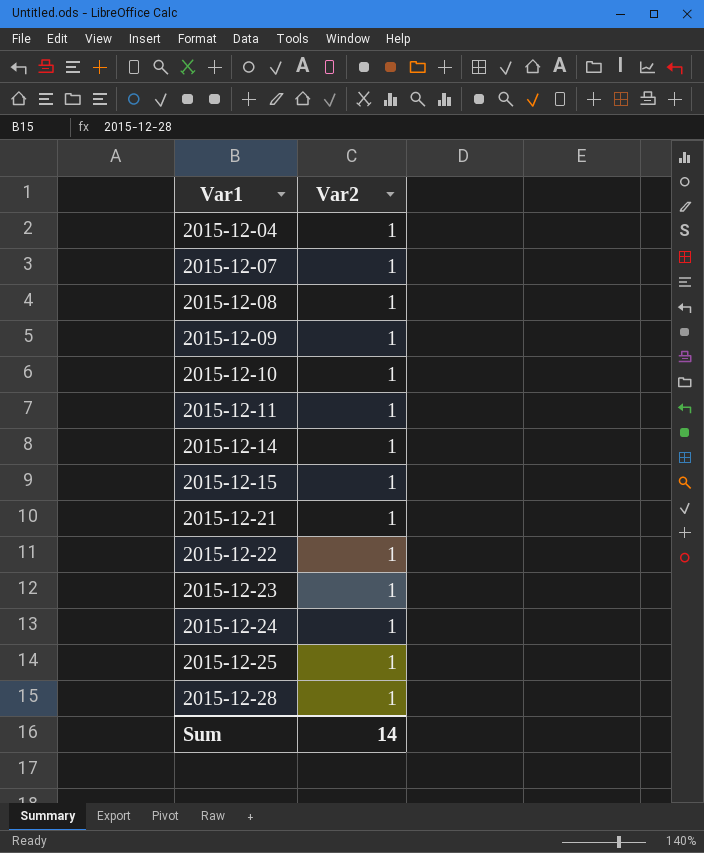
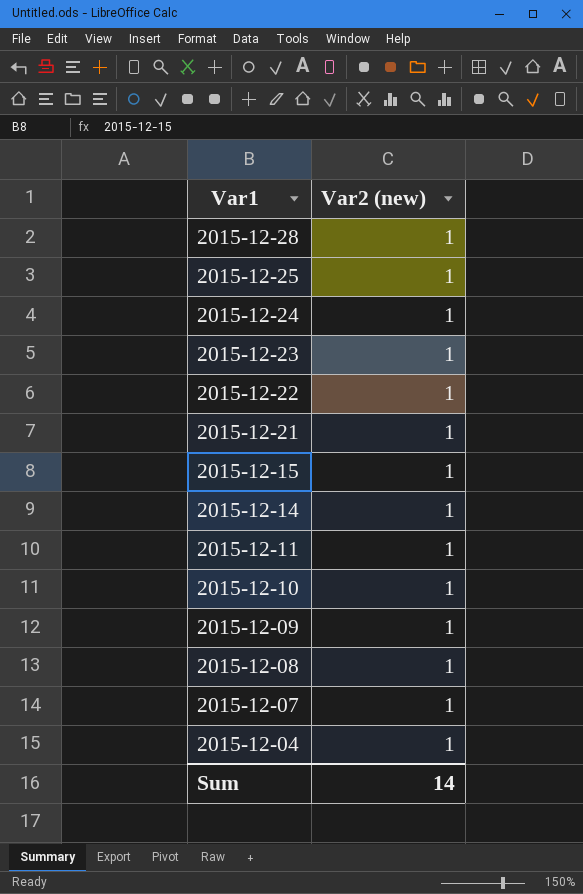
row order: Var1 ascending -> Var1 descending
column name: Var2 -> Var2 (new)

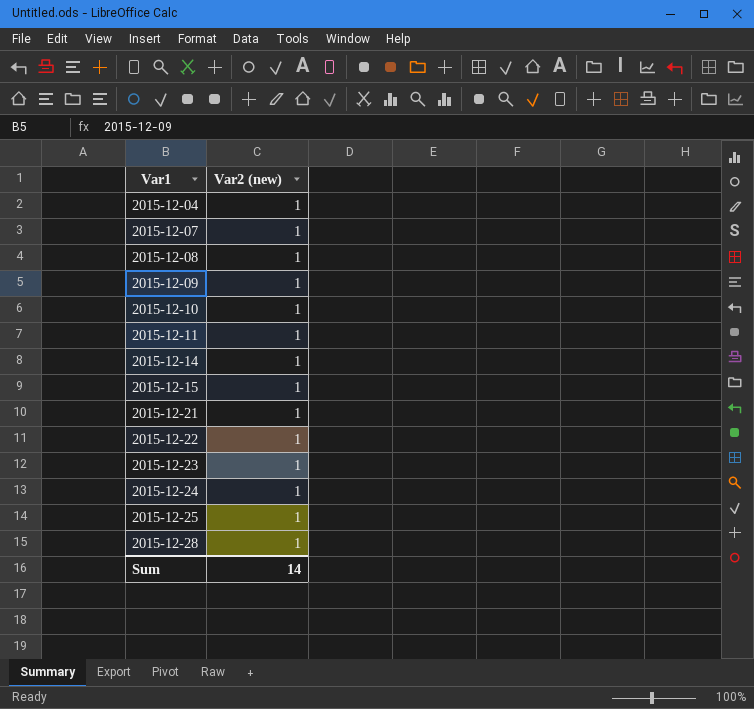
row order: Var1 descending -> Var1 ascending

